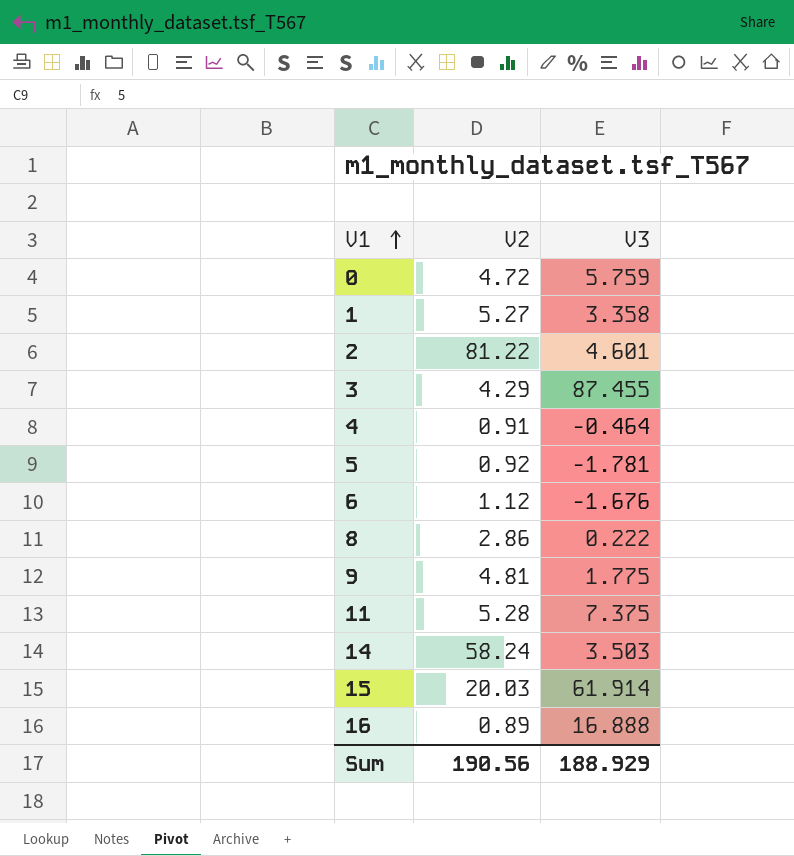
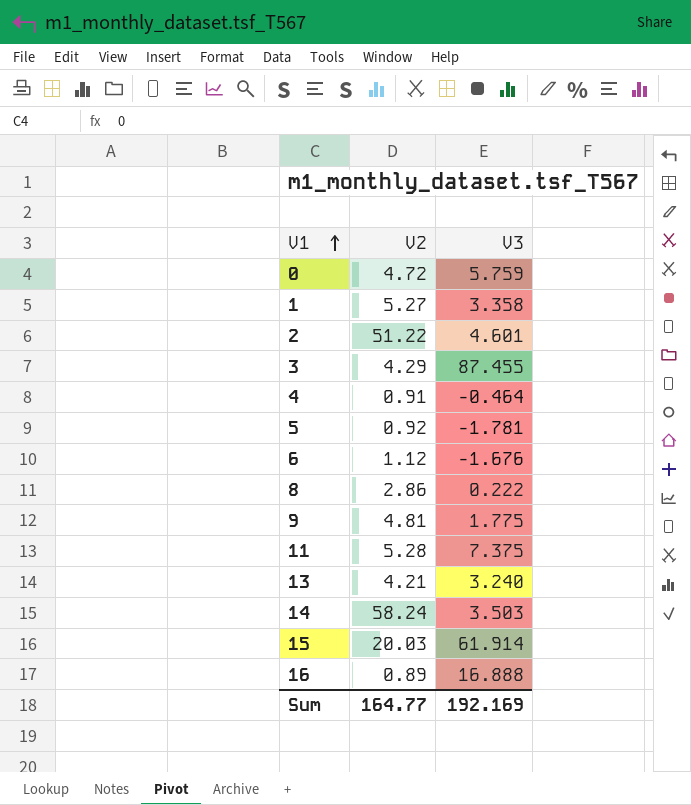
2 | V2: 81.22 -> 51.22
row 13: none -> 4.21 | 3.240
Sum | V2: 190.56 -> 164.77
Sum | V3: 188.929 -> 192.169

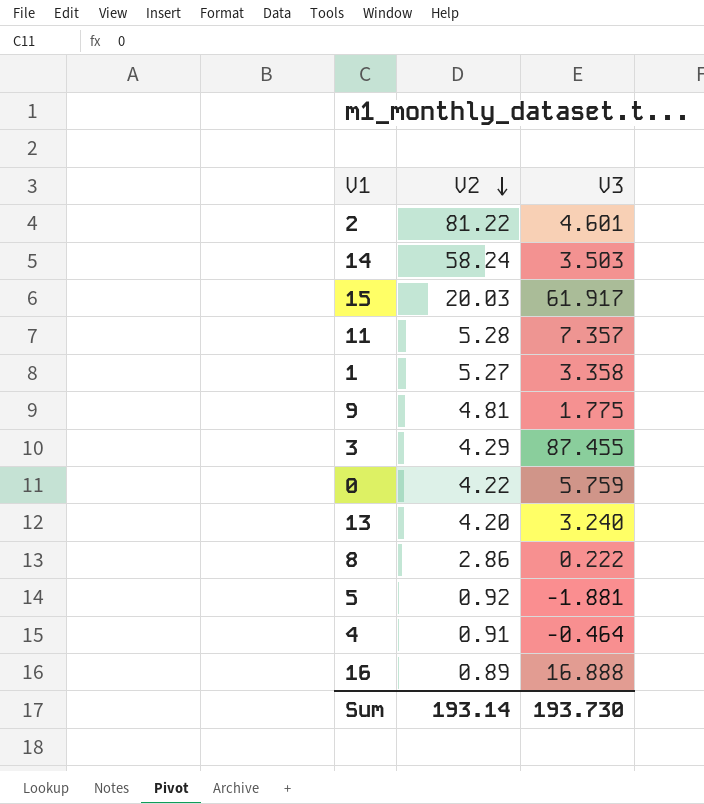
row order: V1 ascending -> V2 descending
row 6: 1.12 | -1.676 -> none
2 | V2: 51.22 -> 81.22
15 | V3: 61.914 -> 61.917
11 | V3: 7.375 -> 7.357
0 | V2: 4.72 -> 4.22
13 | V2: 4.21 -> 4.20
5 | V3: -1.781 -> -1.881
Sum | V2: 164.77 -> 193.14
Sum | V3: 192.169 -> 193.730

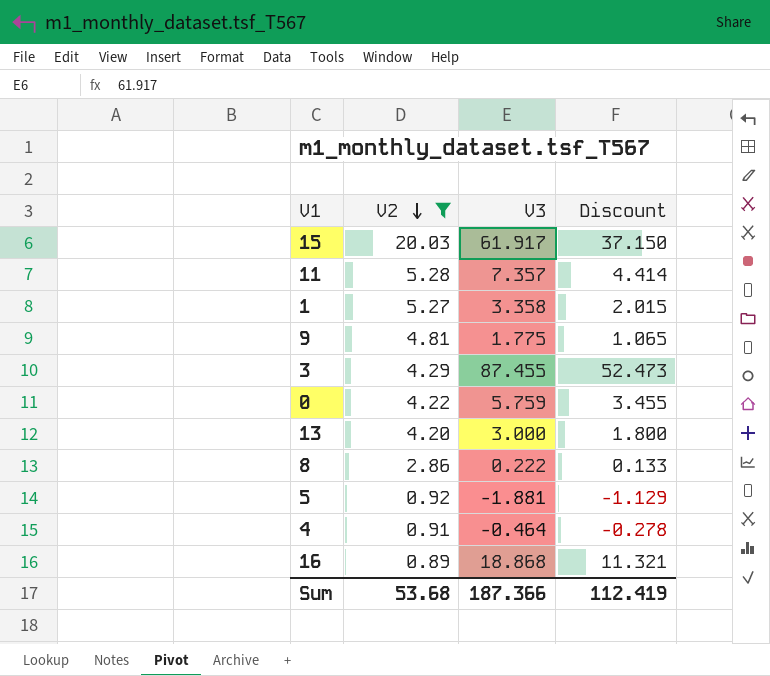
filter: none -> V2 <= 20.03
column Discount | formula: none -> [V3] * 0.6
13 | V3: 3.240 -> 3.000
16 | V3: 16.888 -> 18.868
Sum | V2: 193.14 -> 53.68
Sum | V3: 193.730 -> 187.366

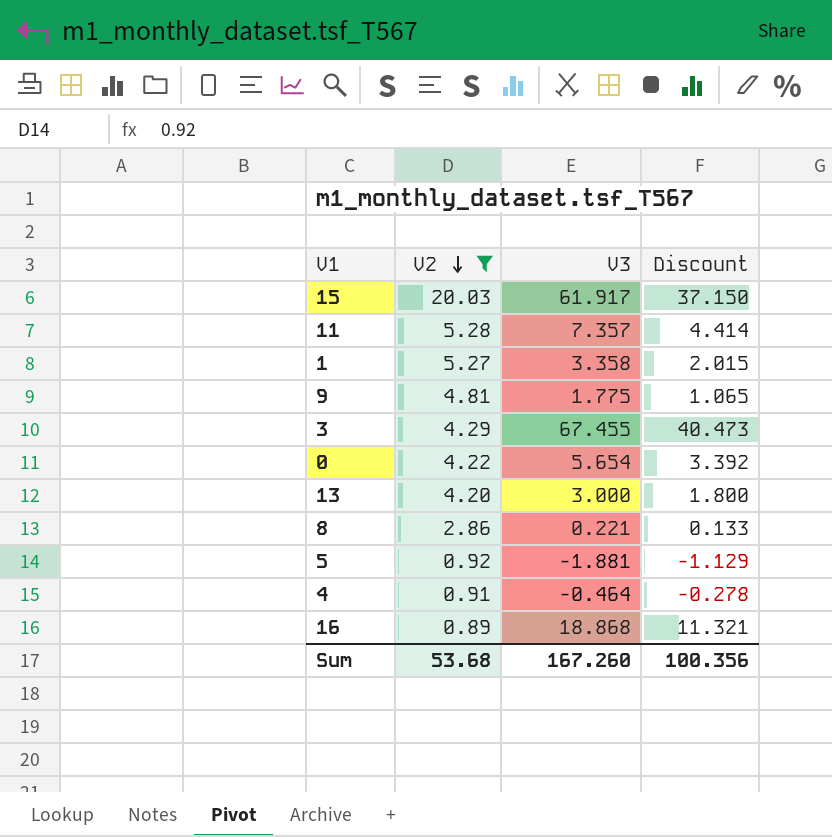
3 | V3: 87.455 -> 67.455
3 | Discount: 52.473 -> 40.473
0 | V3: 5.759 -> 5.654
0 | Discount: 3.455 -> 3.392
8 | V3: 0.222 -> 0.221
Sum | V3: 187.366 -> 167.260
Sum | Discount: 112.419 -> 100.356

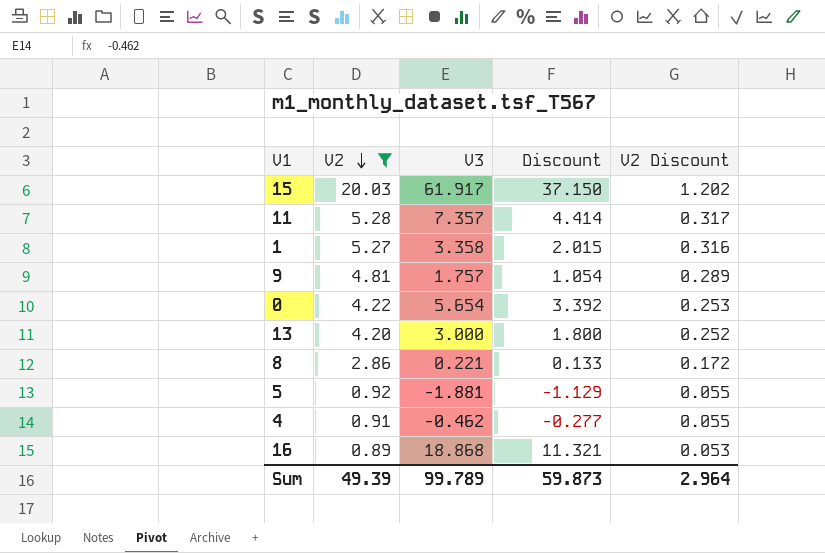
column V2 Discount | formula: none -> [V2] * 0.06
row 3: 4.29 | 67.455 | 40.473 -> none
9 | V3: 1.775 -> 1.757
9 | Discount: 1.065 -> 1.054
4 | V3: -0.464 -> -0.462
4 | Discount: -0.278 -> -0.277
Sum | V2: 53.68 -> 49.39
Sum | V3: 167.260 -> 99.789
Sum | Discount: 100.356 -> 59.873

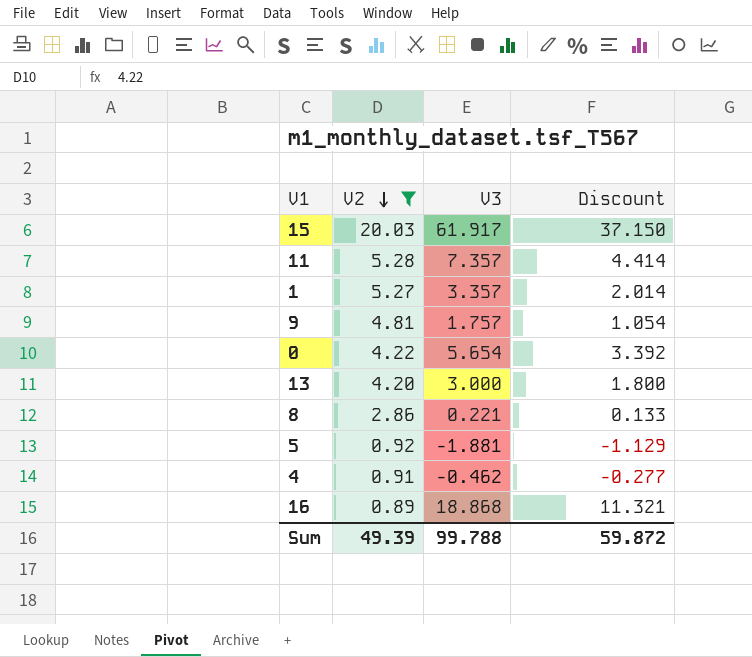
column V2 Discount | formula: [V2] * 0.06 -> none
1 | V3: 3.358 -> 3.357
1 | Discount: 2.015 -> 2.014
Sum | V3: 99.789 -> 99.788
Sum | Discount: 59.873 -> 59.872

